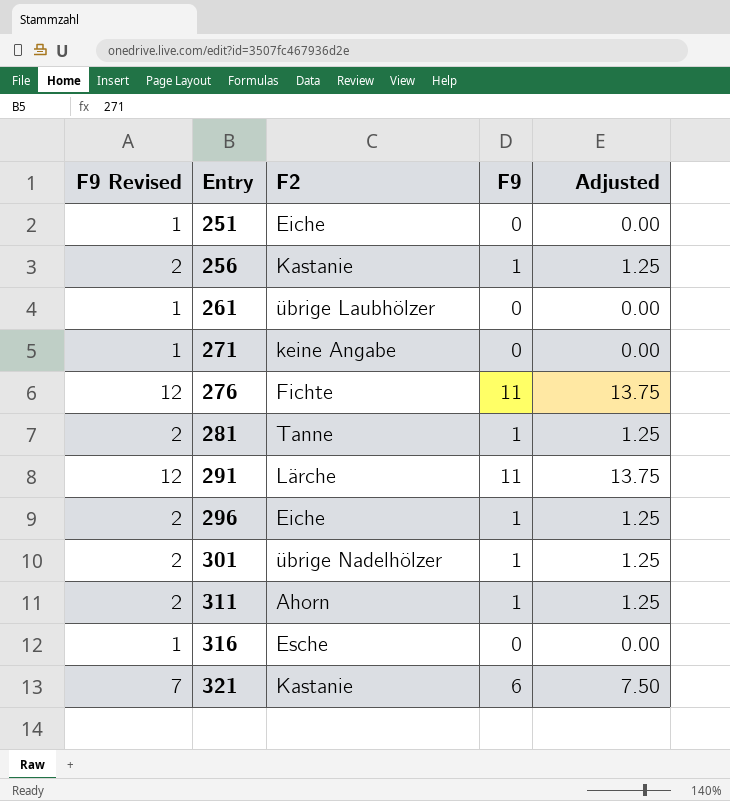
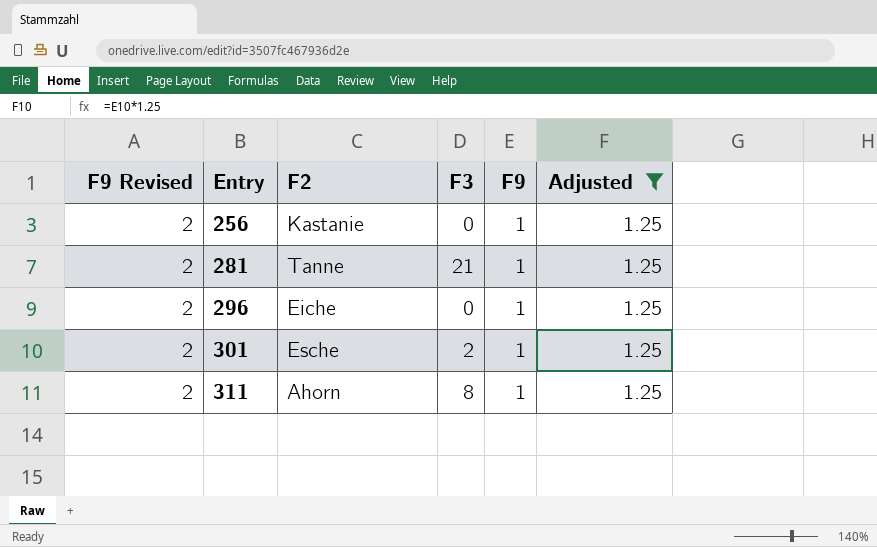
filter: none -> Adjusted = 1.25
column F3 | position: none -> 4
301 | F2: übrige Nadelhölzer -> Esche

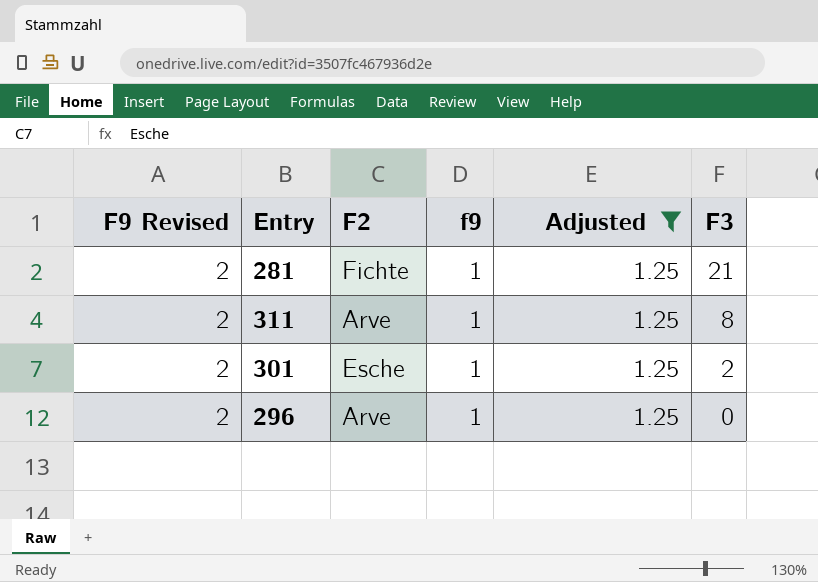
row order: Entry ascending -> F3 descending
column name: F9 -> f9
column F3 | position: 4 -> 6
row 256: 2 | Kastanie | 0 | 1 | 1.25 -> none
281 | F2: Tanne -> Fichte
311 | F2: Ahorn -> Arve
296 | F2: Eiche -> Arve

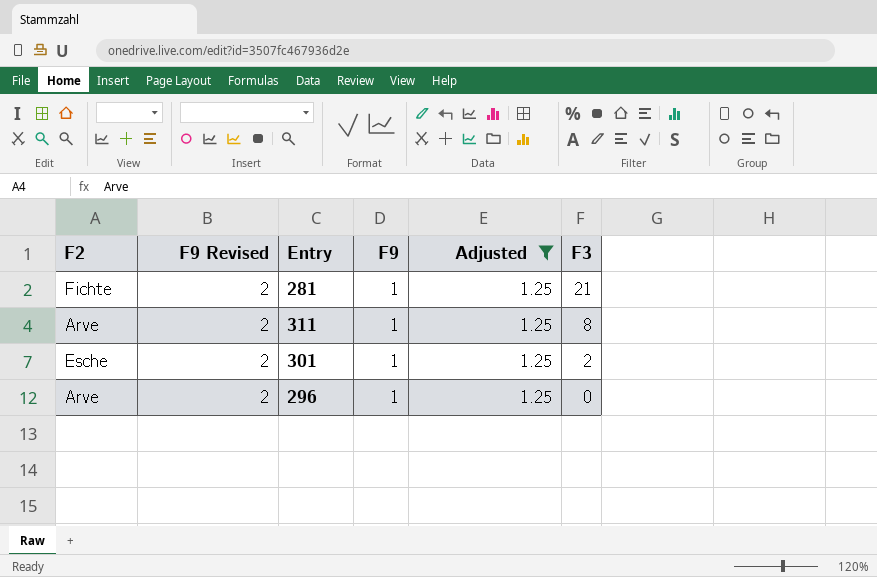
column F2 | position: 3 -> 1
column name: f9 -> F9

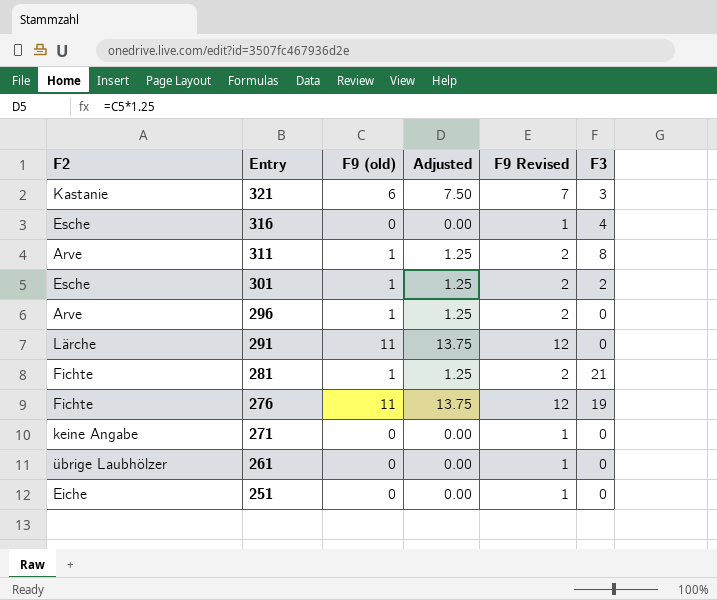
filter: Adjusted = 1.25 -> none
row order: F3 descending -> Entry descending
column name: F9 -> F9 (old)
column F9 Revised | position: 2 -> 5

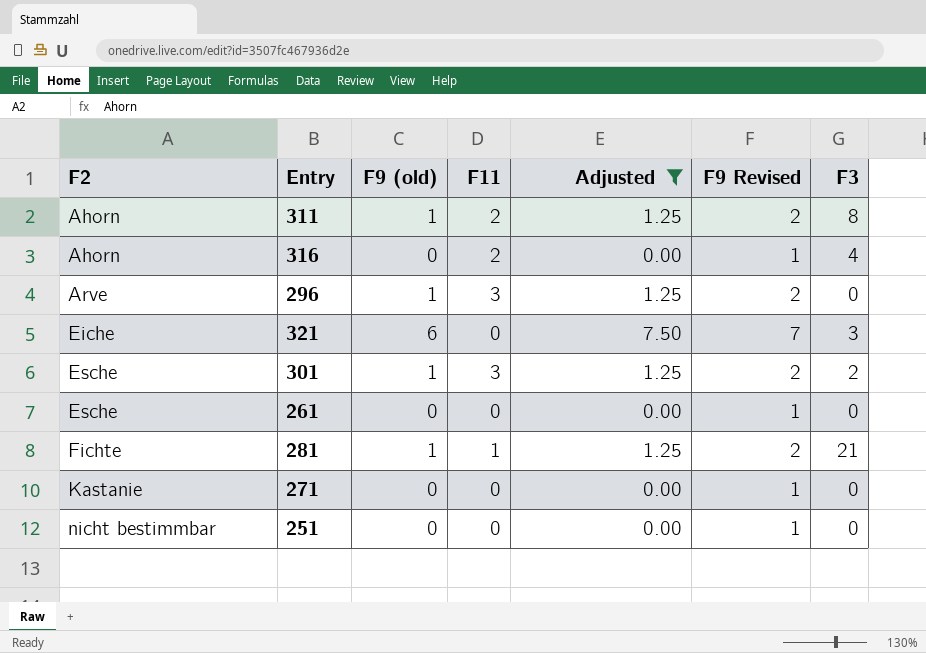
filter: none -> Adjusted != 13.75
row order: Entry descending -> F2 ascending
column F11 | position: none -> 4
311 | F2: Arve -> Ahorn
316 | F2: Esche -> Ahorn
321 | F2: Kastanie -> Eiche
261 | F2: übrige Laubhölzer -> Esche
271 | F2: keine Angabe -> Kastanie
251 | F2: Eiche -> nicht bestimmbar

